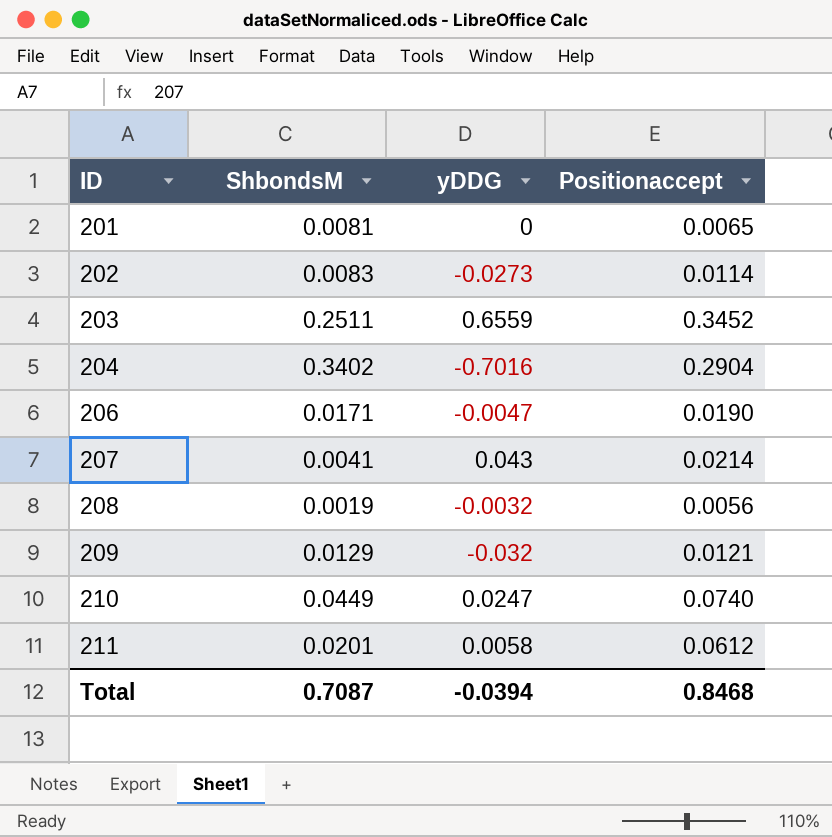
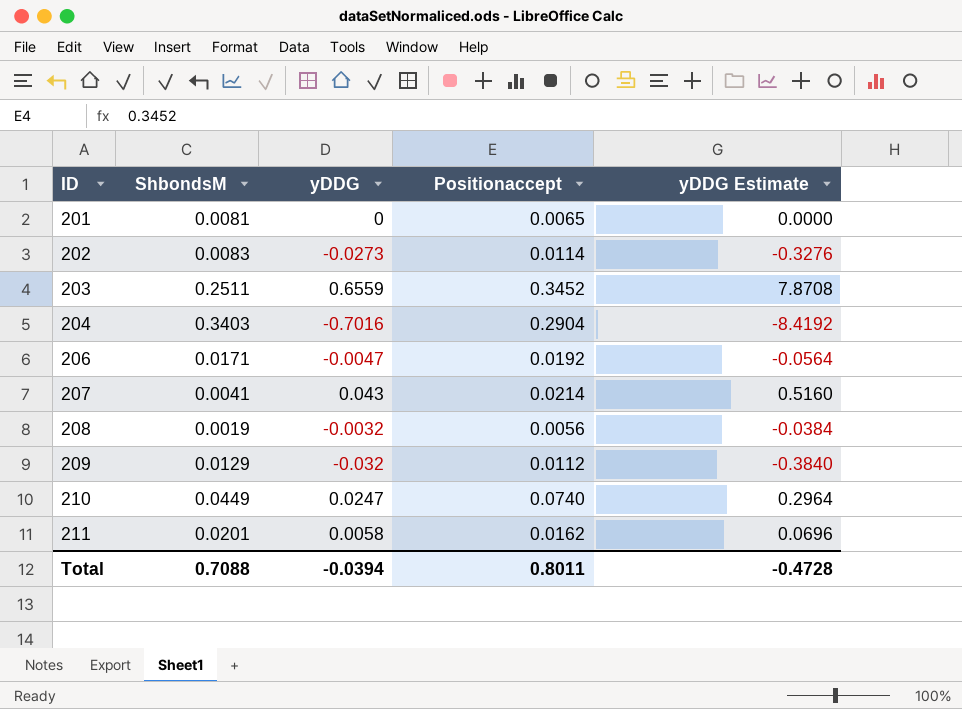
column yDDG Estimate | formula: none -> [yDDG] * 12
204 | ShbondsM: 0.3402 -> 0.3403
206 | Positionaccept: 0.0190 -> 0.0192
209 | Positionaccept: 0.0121 -> 0.0112
211 | Positionaccept: 0.0612 -> 0.0162
Total | ShbondsM: 0.7087 -> 0.7088
Total | Positionaccept: 0.8468 -> 0.8011

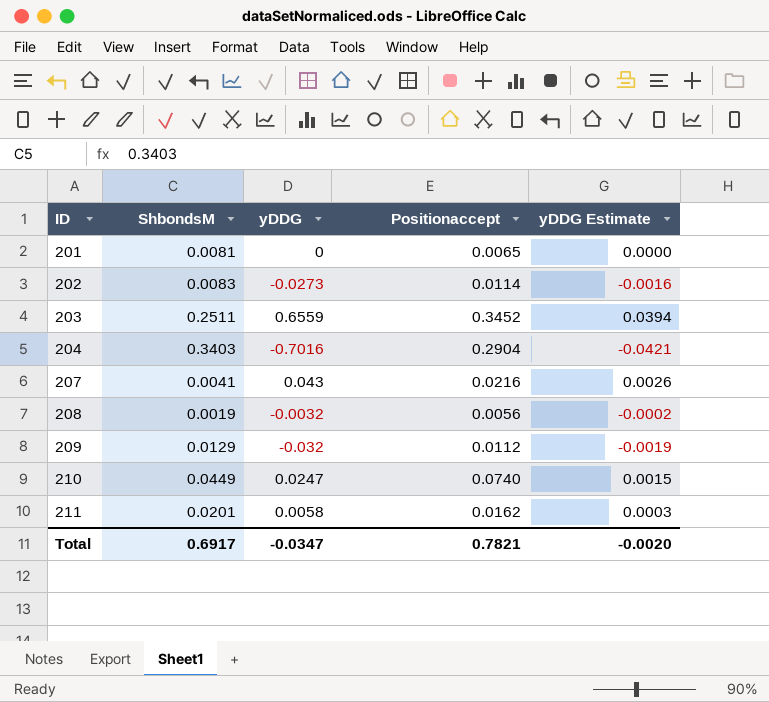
column yDDG Estimate | formula: [yDDG] * 12 -> [yDDG] * 0.06
row 206: 0.0171 | -0.0047 | 0.0192 | -0.0564 -> none
207 | Positionaccept: 0.0214 -> 0.0216
Total | ShbondsM: 0.7088 -> 0.6917
Total | yDDG: -0.0394 -> -0.0347
Total | Positionaccept: 0.8011 -> 0.7821
Total | yDDG Estimate: -0.4728 -> -0.0020

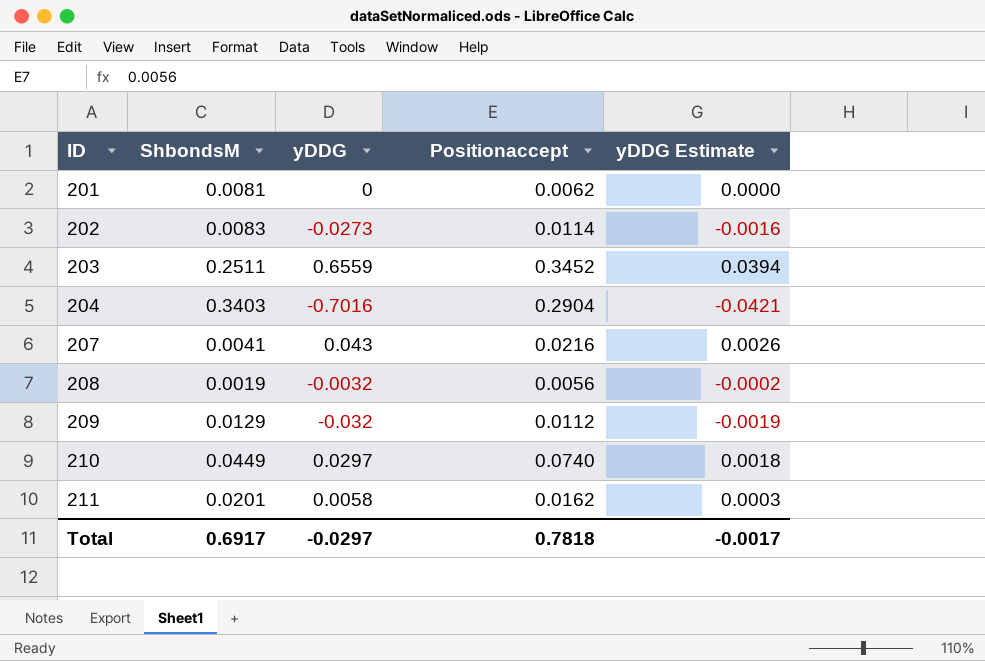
201 | Positionaccept: 0.0065 -> 0.0062
210 | yDDG: 0.0247 -> 0.0297
210 | yDDG Estimate: 0.0015 -> 0.0018
Total | yDDG: -0.0347 -> -0.0297
Total | Positionaccept: 0.7821 -> 0.7818
Total | yDDG Estimate: -0.0020 -> -0.0017

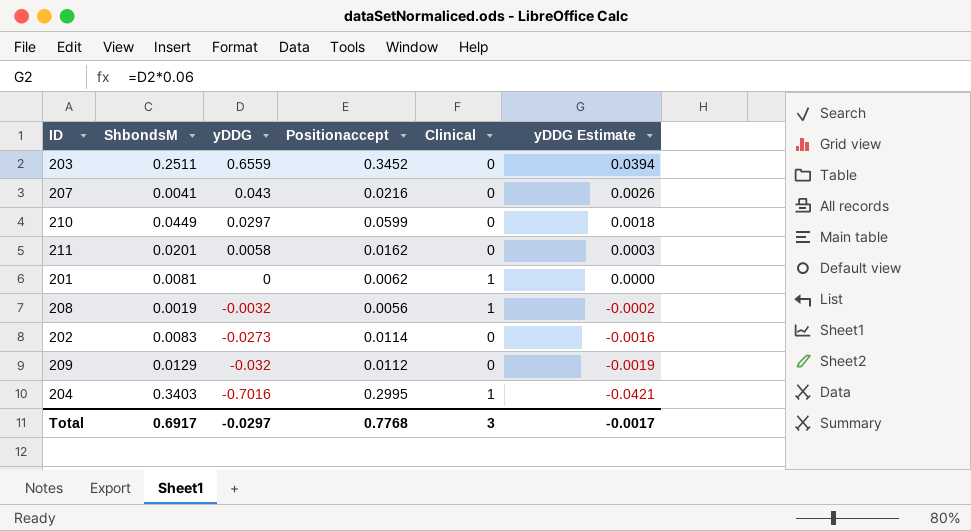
row order: ID ascending -> yDDG descending
column Clinical | position: none -> 5
210 | Positionaccept: 0.0740 -> 0.0599
204 | Positionaccept: 0.2904 -> 0.2995
Total | Positionaccept: 0.7818 -> 0.7768

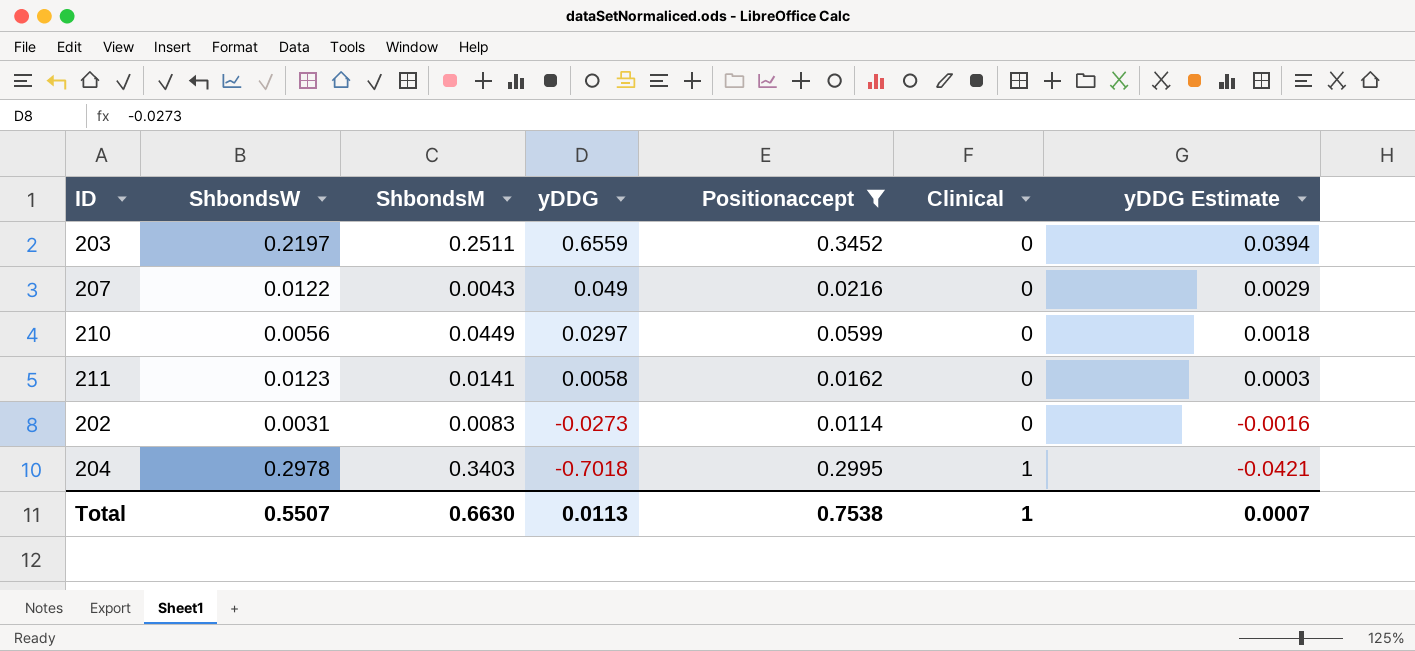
filter: none -> Positionaccept >= 0.0114
column ShbondsW | position: none -> 2
207 | ShbondsM: 0.0041 -> 0.0043
207 | yDDG: 0.043 -> 0.049
207 | yDDG Estimate: 0.0026 -> 0.0029
211 | ShbondsM: 0.0201 -> 0.0141
204 | yDDG: -0.7016 -> -0.7018
Total | ShbondsM: 0.6917 -> 0.6630
Total | yDDG: -0.0297 -> 0.0113
Total | Positionaccept: 0.7768 -> 0.7538
Total | Clinical: 3 -> 1
Total | yDDG Estimate: -0.0017 -> 0.0007

